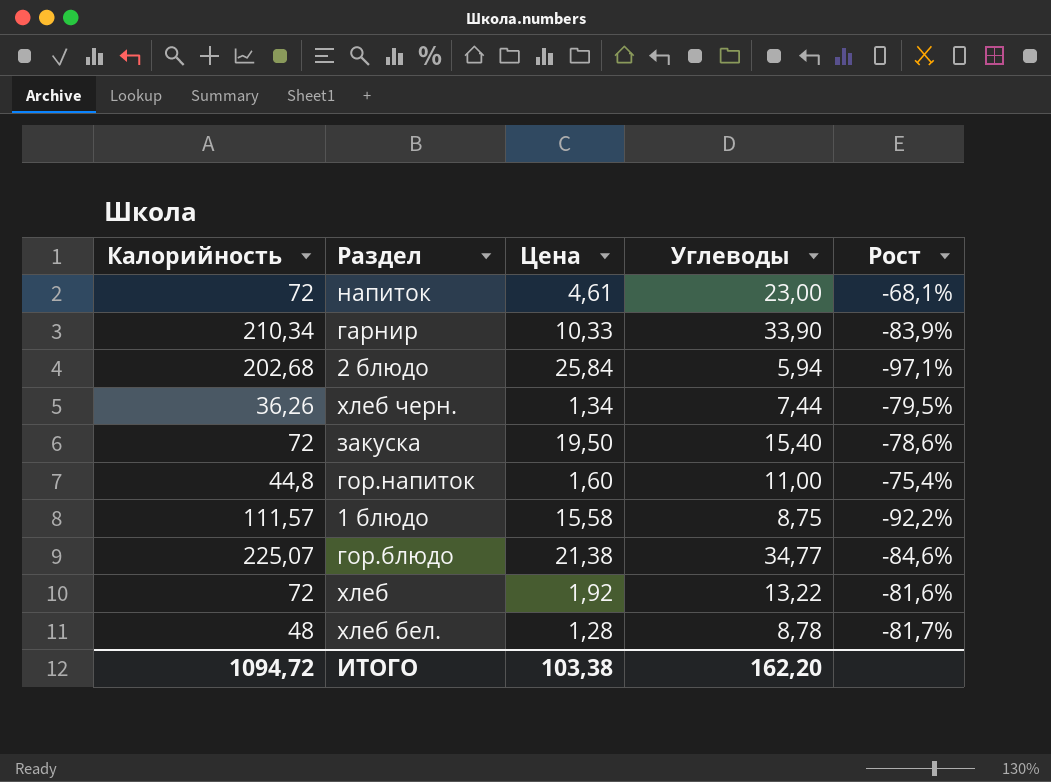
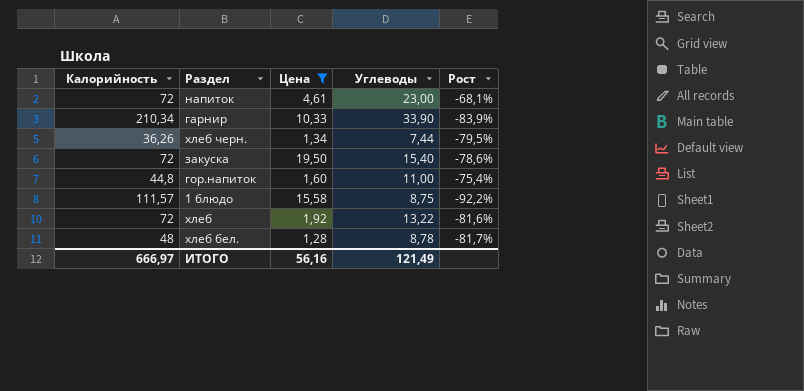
filter: none -> Цена <= 19,50
ИТОГО | Калорийность: 1094,72 -> 666,97
ИТОГО | Цена: 103,38 -> 56,16
ИТОГО | Углеводы: 162,20 -> 121,49

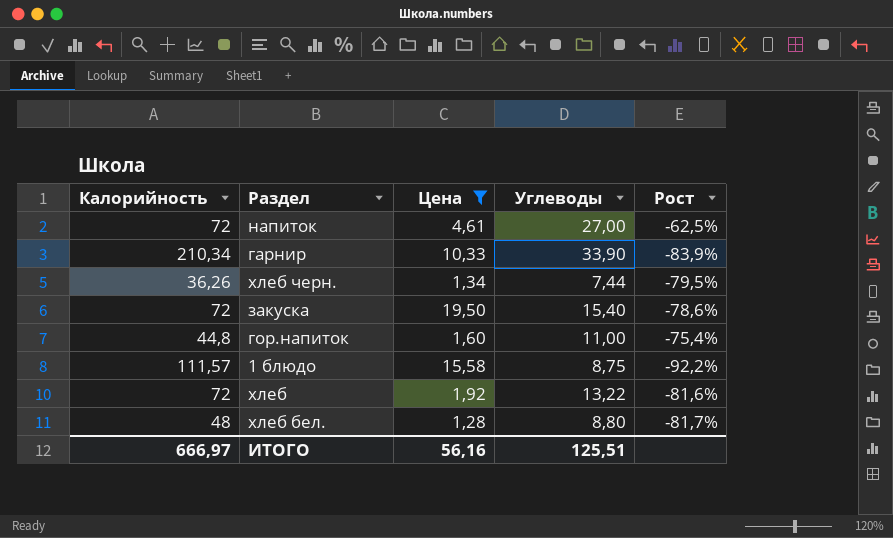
напиток | Углеводы: 23,00 -> 27,00
напиток | Рост: -68,1% -> -62,5%
хлеб бел. | Углеводы: 8,78 -> 8,80
ИТОГО | Углеводы: 121,49 -> 125,51

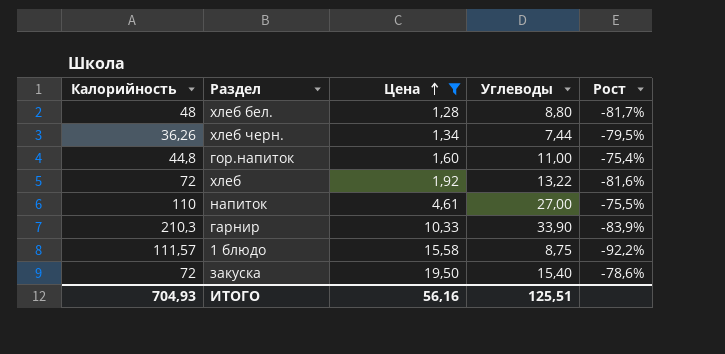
row order: none -> Цена ascending
напиток | Калорийность: 72 -> 110
напиток | Рост: -62,5% -> -75,5%
гарнир | Калорийность: 210,34 -> 210,3
ИТОГО | Калорийность: 666,97 -> 704,93

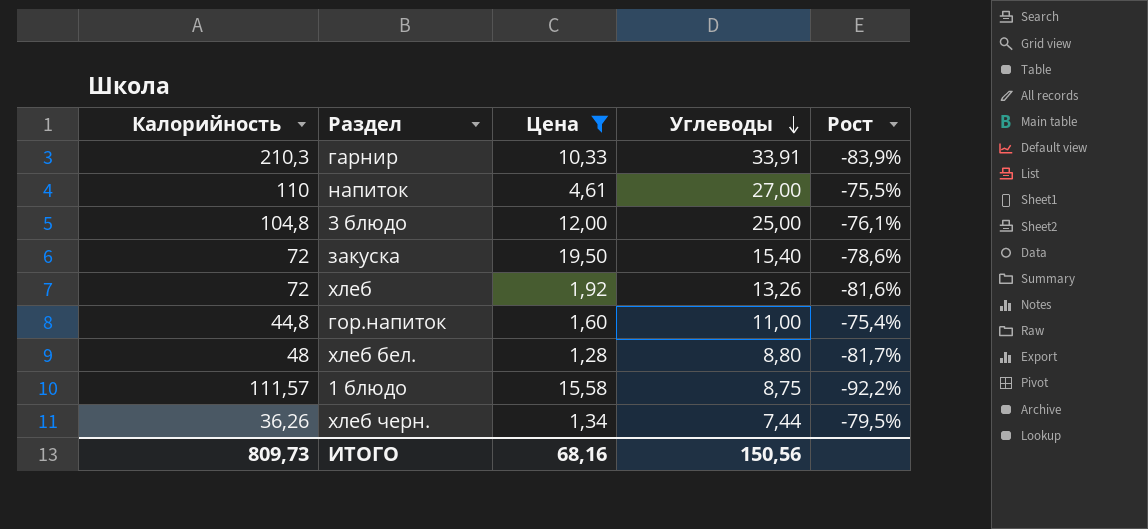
row order: Цена ascending -> Углеводы descending
гарнир | Углеводы: 33,90 -> 33,91
row 3 блюдо: none -> 104,8 | 12,00 | 25,00 | -76,1%
хлеб | Углеводы: 13,22 -> 13,26
ИТОГО | Калорийность: 704,93 -> 809,73
ИТОГО | Цена: 56,16 -> 68,16
ИТОГО | Углеводы: 125,51 -> 150,56

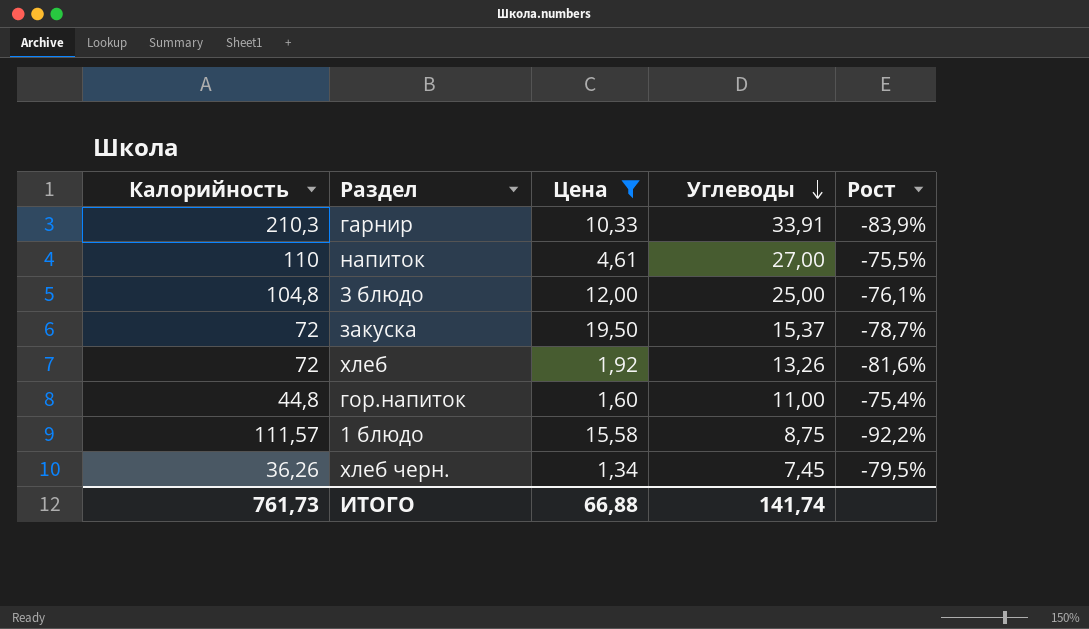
row хлеб бел.: 48 | 1,28 | 8,80 | -81,7% -> none
закуска | Углеводы: 15,40 -> 15,37
закуска | Рост: -78,6% -> -78,7%
хлеб черн. | Углеводы: 7,44 -> 7,45
ИТОГО | Калорийность: 809,73 -> 761,73
ИТОГО | Цена: 68,16 -> 66,88
ИТОГО | Углеводы: 150,56 -> 141,74

